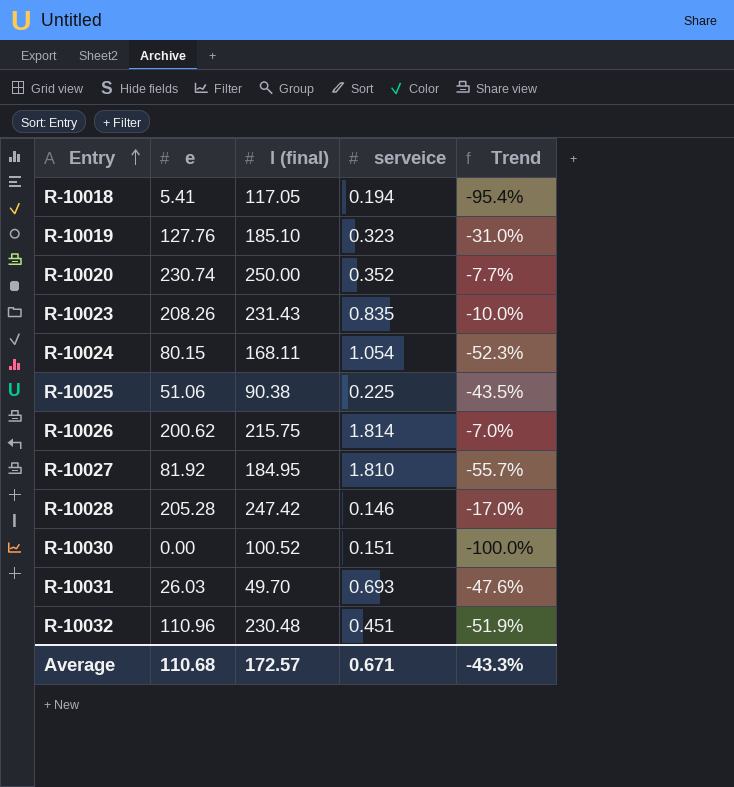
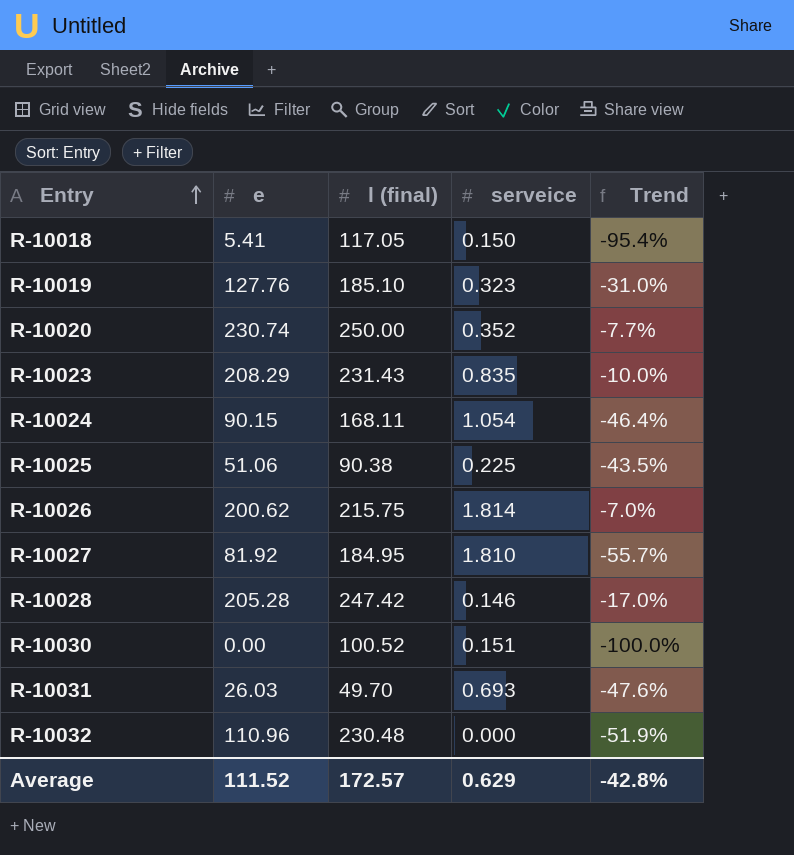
R-10018 | serveice: 0.194 -> 0.150
R-10023 | e: 208.26 -> 208.29
R-10024 | e: 80.15 -> 90.15
R-10024 | Trend: -52.3% -> -46.4%
R-10032 | serveice: 0.451 -> 0.000
Average | e: 110.68 -> 111.52
Average | serveice: 0.671 -> 0.629
Average | Trend: -43.3% -> -42.8%

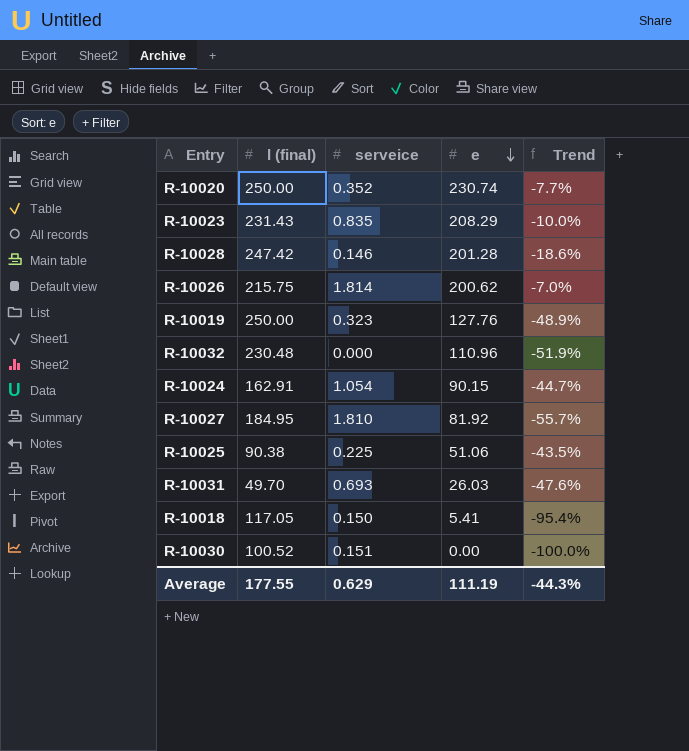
row order: Entry ascending -> e descending
column e | position: 2 -> 4
R-10028 | e: 205.28 -> 201.28
R-10028 | Trend: -17.0% -> -18.6%
R-10019 | l (final): 185.10 -> 250.00
R-10019 | Trend: -31.0% -> -48.9%
R-10024 | l (final): 168.11 -> 162.91
R-10024 | Trend: -46.4% -> -44.7%
Average | l (final): 172.57 -> 177.55
Average | e: 111.52 -> 111.19
Average | Trend: -42.8% -> -44.3%

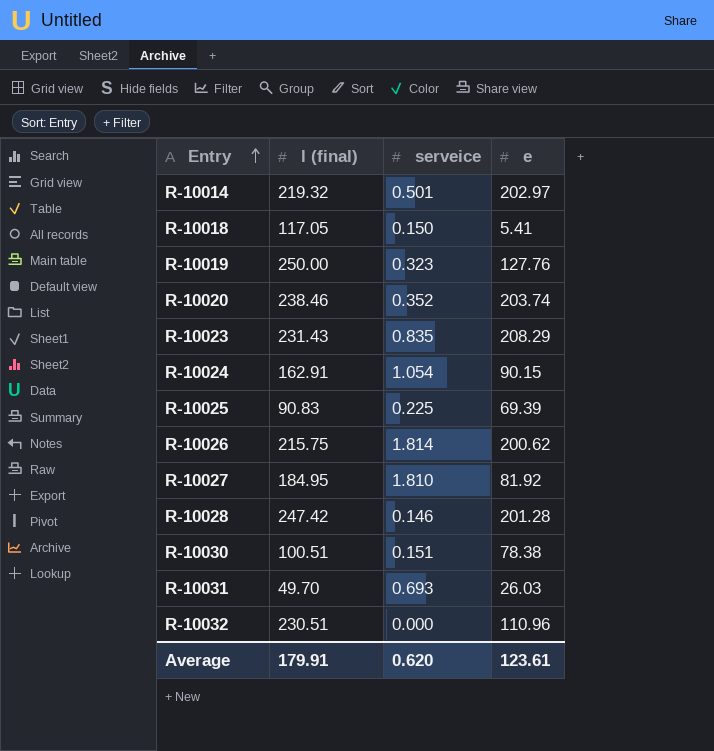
row order: e descending -> Entry ascending
column Trend | formula: ([e] - [l (final)]) / [l (final)] -> none
row R-10014: none -> 219.32 | 0.501 | 202.97
R-10020 | l (final): 250.00 -> 238.46
R-10020 | e: 230.74 -> 203.74
R-10025 | l (final): 90.38 -> 90.83
R-10025 | e: 51.06 -> 69.39
R-10030 | l (final): 100.52 -> 100.51
R-10030 | e: 0.00 -> 78.38
R-10032 | l (final): 230.48 -> 230.51
Average | l (final): 177.55 -> 179.91
Average | serveice: 0.629 -> 0.620
Average | e: 111.19 -> 123.61

